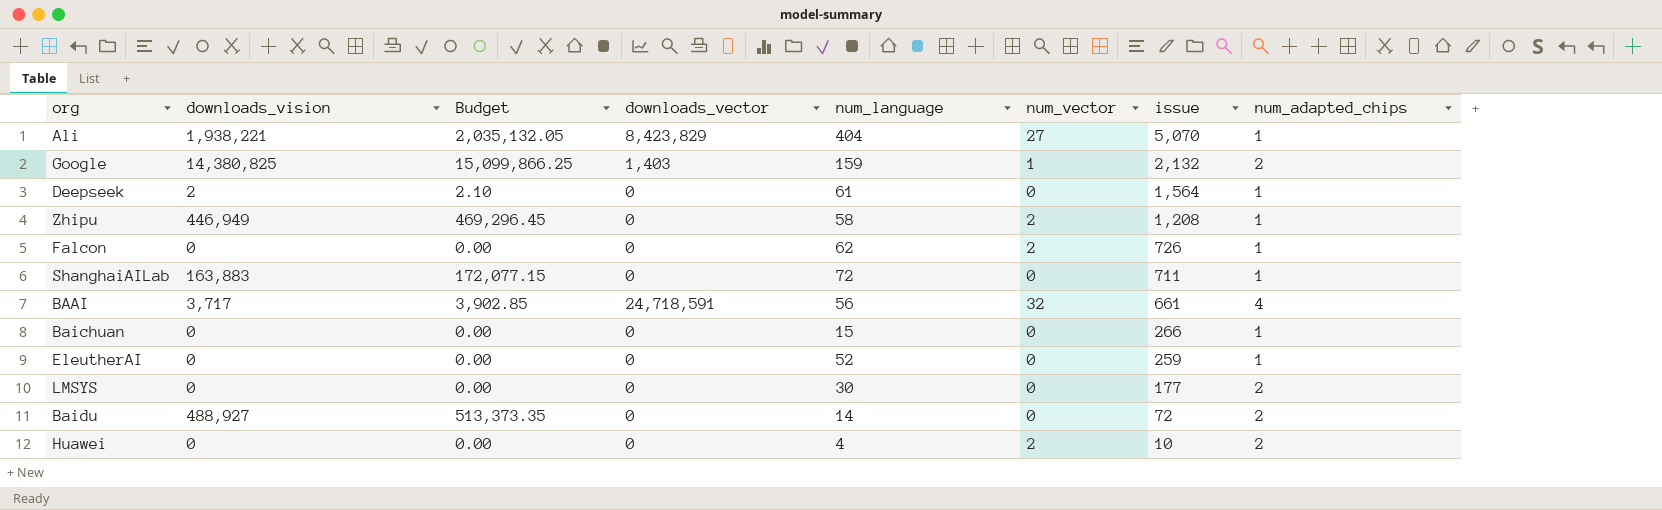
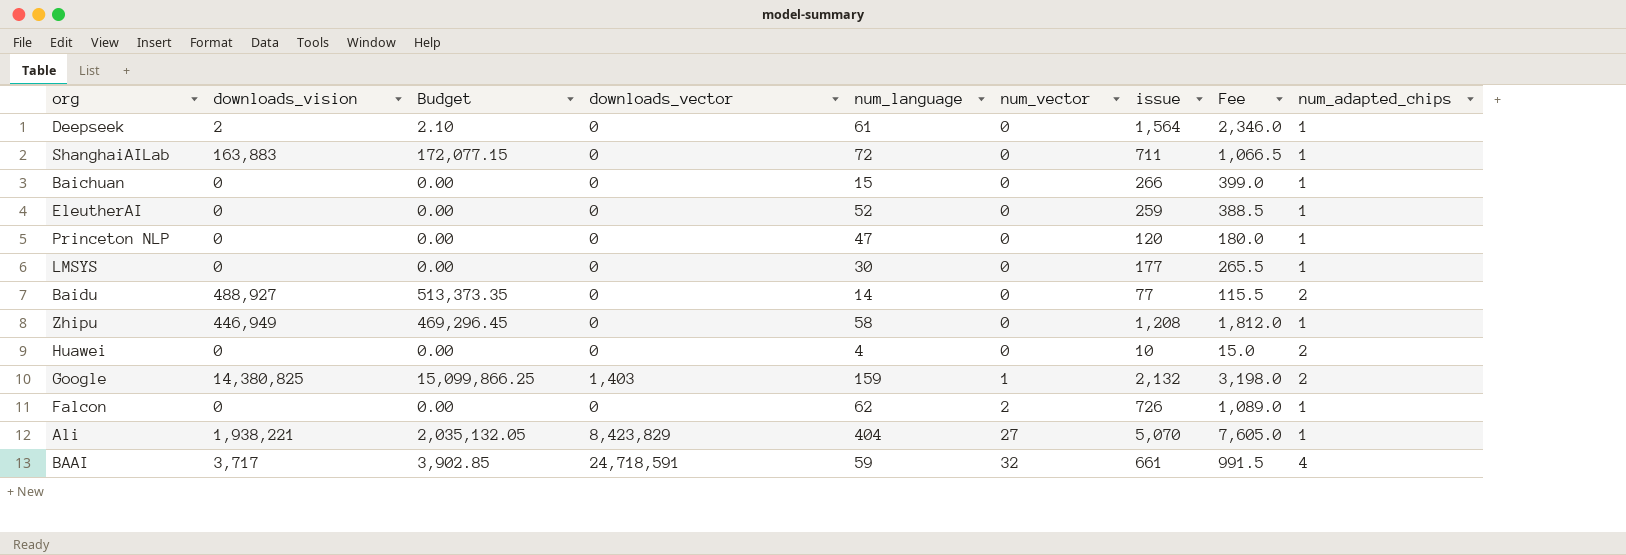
row order: issue descending -> num_vector ascending
column Fee | formula: none -> [issue] * 1.5
row Princeton NLP: none -> 0 | 0.00 | 0 | 47 | 0 | 120 | 180.0 | 1
LMSYS | num_adapted_chips: 2 -> 1
Baidu | issue: 72 -> 77
Zhipu | num_vector: 2 -> 0
Huawei | num_vector: 2 -> 0
BAAI | num_language: 56 -> 59

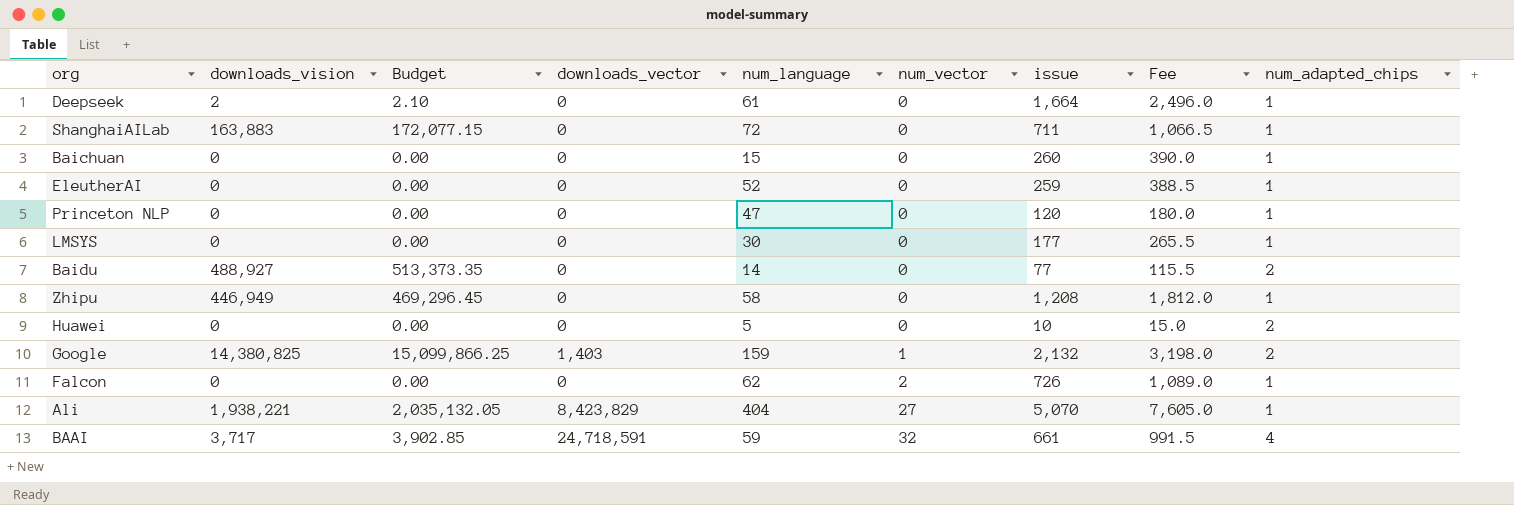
Deepseek | issue: 1,564 -> 1,664
Deepseek | Fee: 2,346.0 -> 2,496.0
Baichuan | issue: 266 -> 260
Baichuan | Fee: 399.0 -> 390.0
Huawei | num_language: 4 -> 5

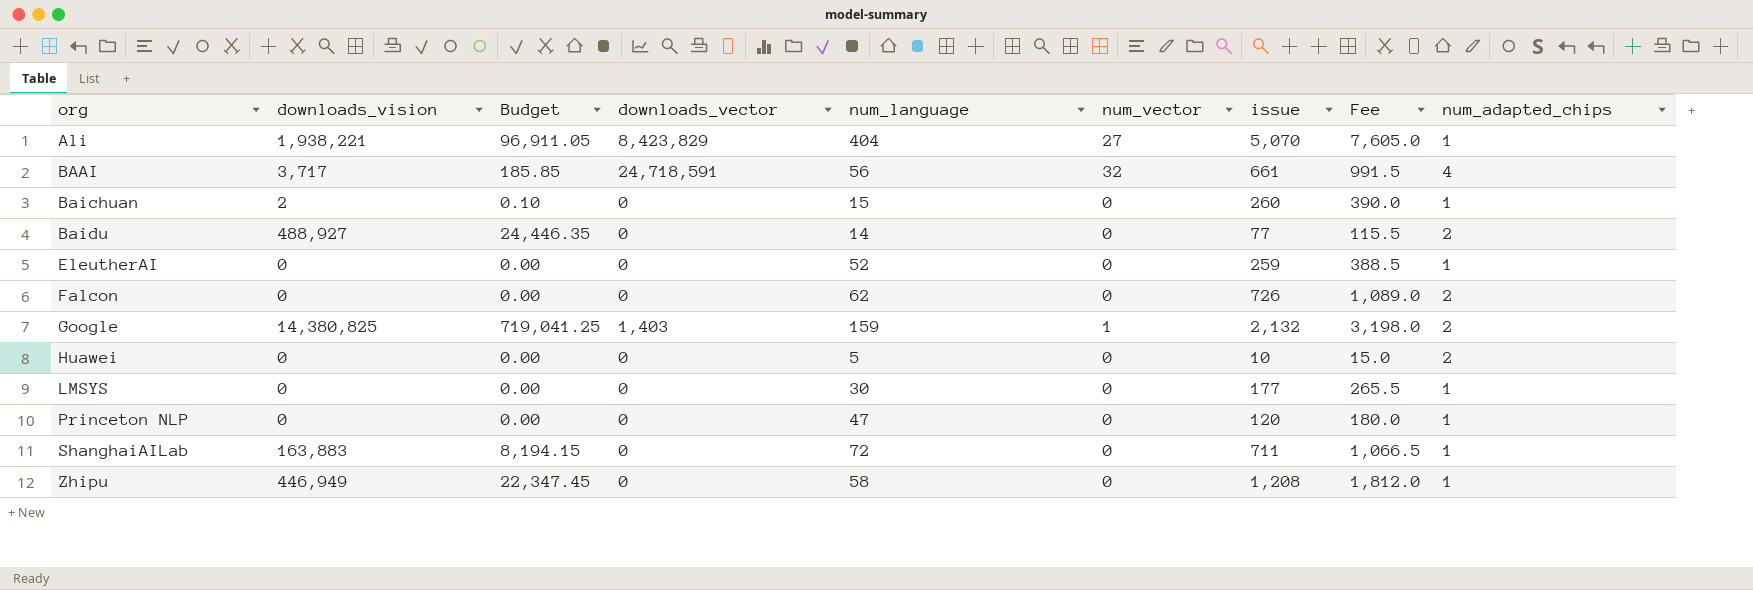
row order: num_vector ascending -> org ascending
column Budget | formula: [downloads_vision] * 1.05 -> [downloads_vision] * 0.05
row Deepseek: 2 | 2.10 | 0 | 61 | 0 | 1,664 | 2,496.0 | 1 -> none
BAAI | num_language: 59 -> 56
Baichuan | downloads_vision: 0 -> 2
Falcon | num_vector: 2 -> 0
Falcon | num_adapted_chips: 1 -> 2

